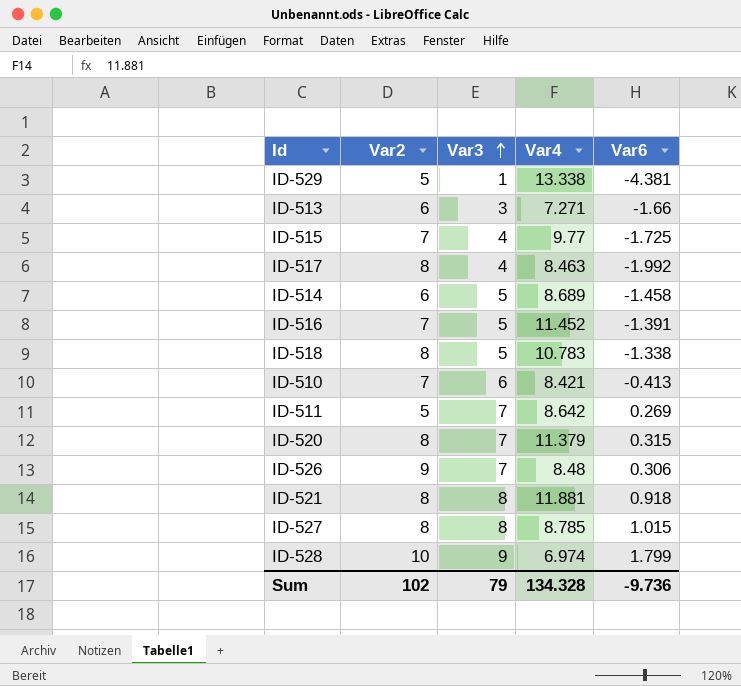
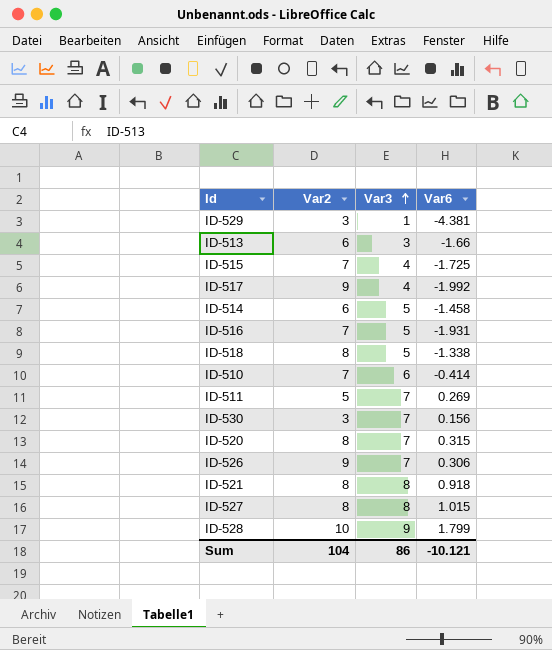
column Var4 | position: 4 -> none
ID-529 | Var2: 5 -> 3
ID-517 | Var2: 8 -> 9
ID-516 | Var6: -1.391 -> -1.931
ID-510 | Var6: -0.413 -> -0.414
row ID-530: none -> 3 | 7 | 0.156
Sum | Var2: 102 -> 104
Sum | Var3: 79 -> 86
Sum | Var6: -9.736 -> -10.121

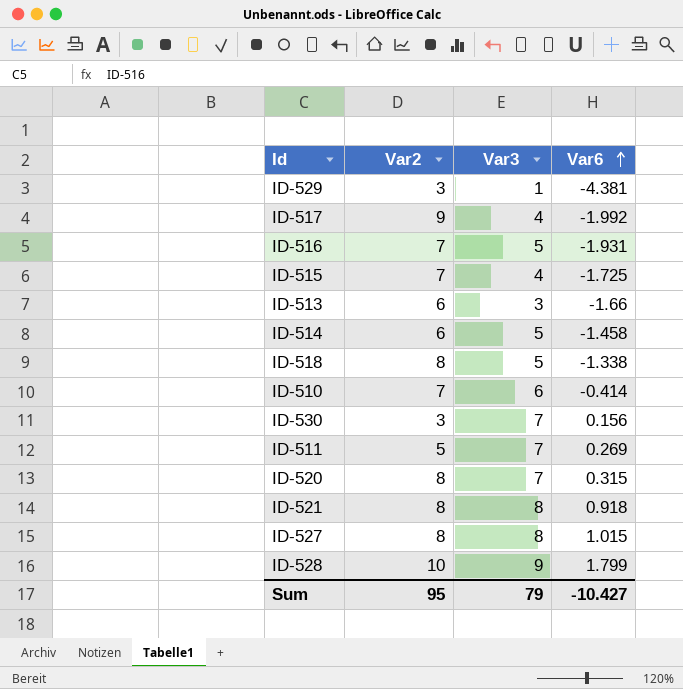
row order: Var3 ascending -> Var6 ascending
row ID-526: 9 | 7 | 0.306 -> none
Sum | Var2: 104 -> 95
Sum | Var3: 86 -> 79
Sum | Var6: -10.121 -> -10.427

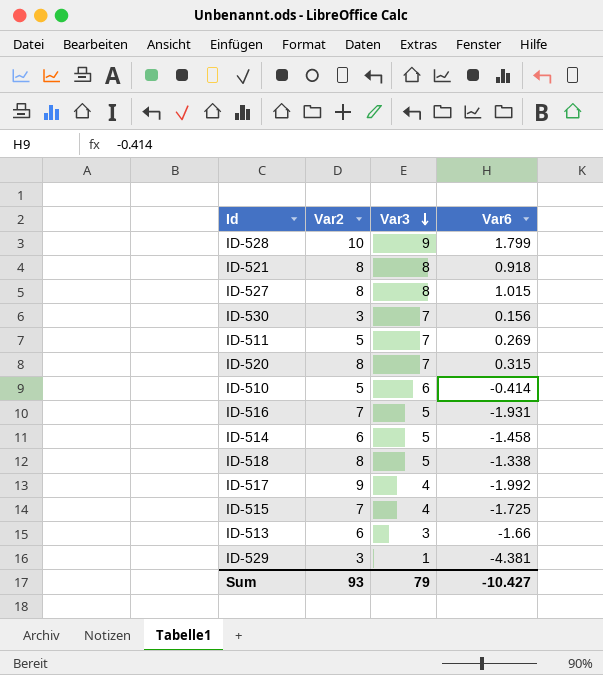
row order: Var6 ascending -> Var3 descending
ID-510 | Var2: 7 -> 5
Sum | Var2: 95 -> 93

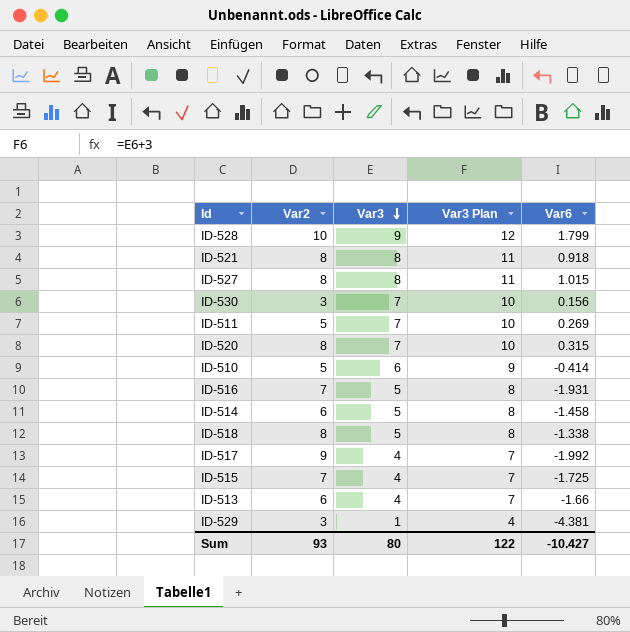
column Var3 Plan | formula: none -> [Var3] + 3
ID-513 | Var3: 3 -> 4
Sum | Var3: 79 -> 80

